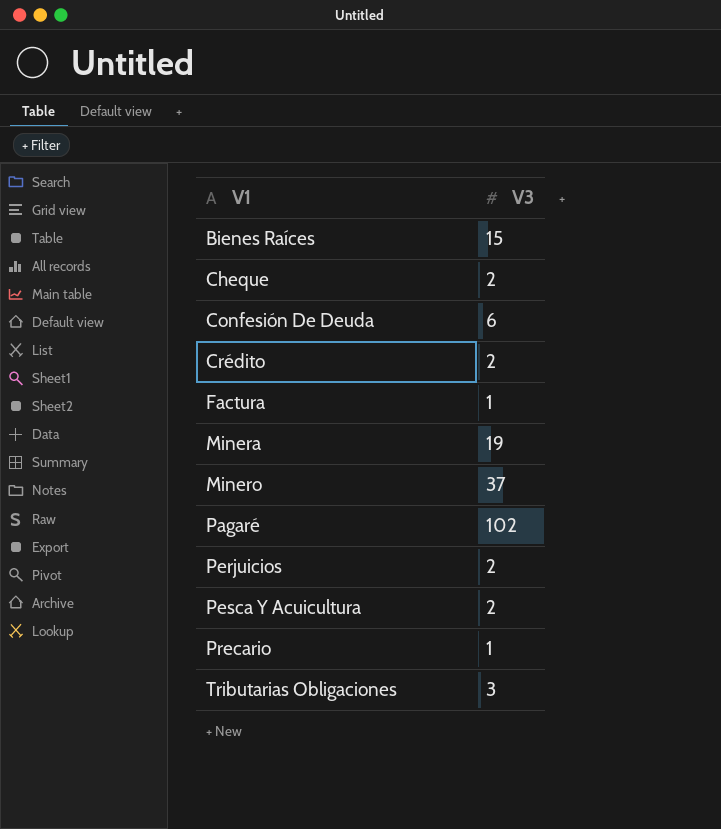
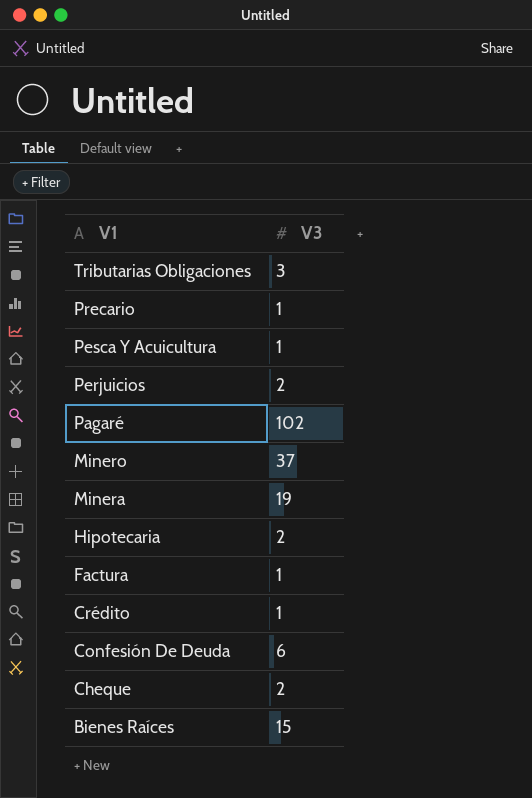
row order: V1 ascending -> V1 descending
Pesca Y Acuicultura | V3: 2 -> 1
row Hipotecaria: none -> 2
Crédito | V3: 2 -> 1

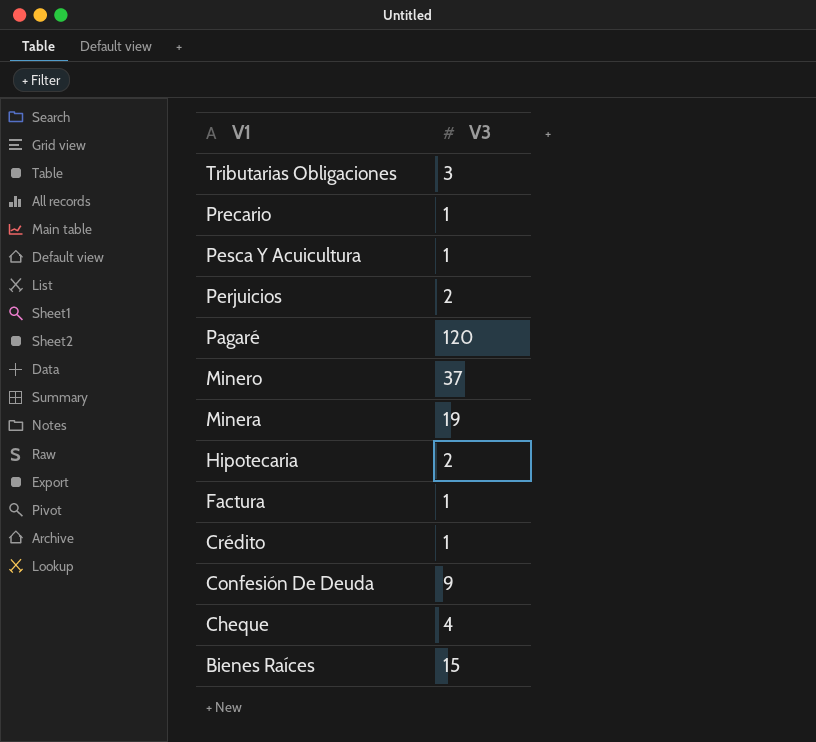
Pagaré | V3: 102 -> 120
Confesión De Deuda | V3: 6 -> 9
Cheque | V3: 2 -> 4

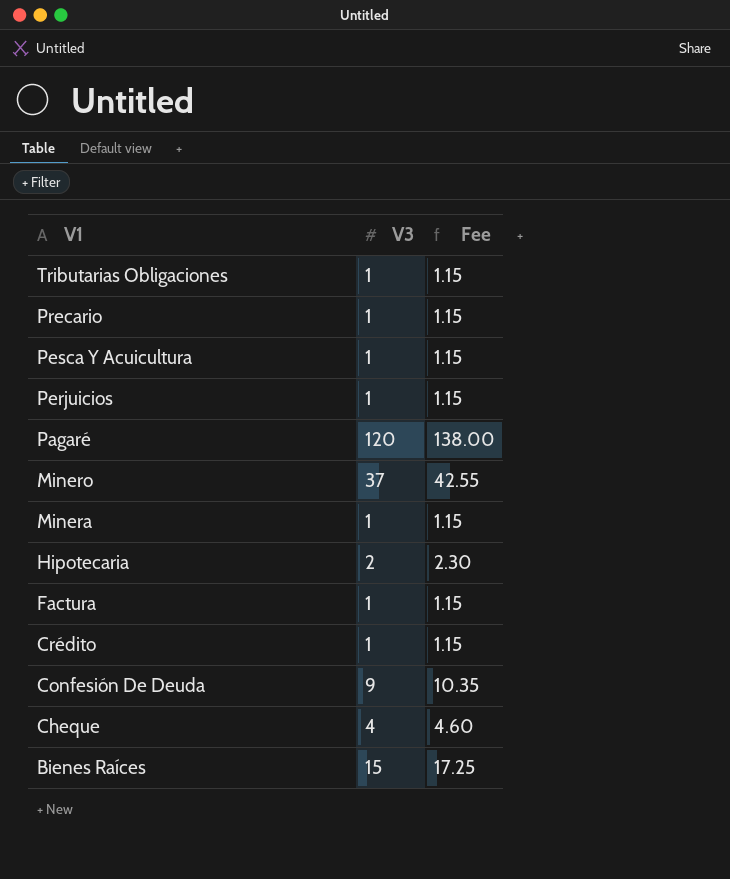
column Fee | formula: none -> [V3] * 1.15
Tributarias Obligaciones | V3: 3 -> 1
Perjuicios | V3: 2 -> 1
Minera | V3: 19 -> 1

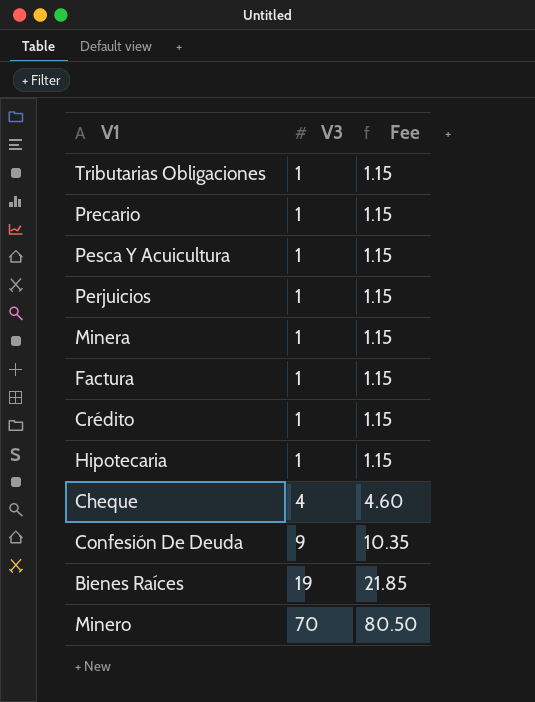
row order: V1 descending -> V3 ascending
row Pagaré: 120 | 138.00 -> none
Hipotecaria | V3: 2 -> 1
Hipotecaria | Fee: 2.30 -> 1.15
Bienes Raíces | V3: 15 -> 19
Bienes Raíces | Fee: 17.25 -> 21.85
Minero | V3: 37 -> 70
Minero | Fee: 42.55 -> 80.50

